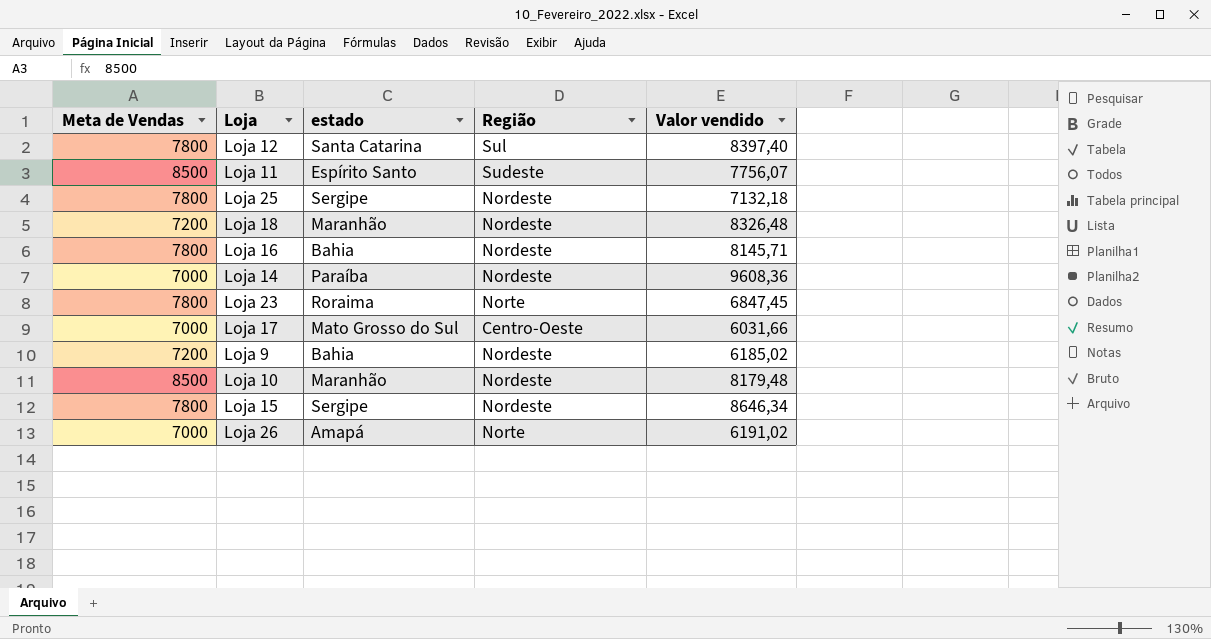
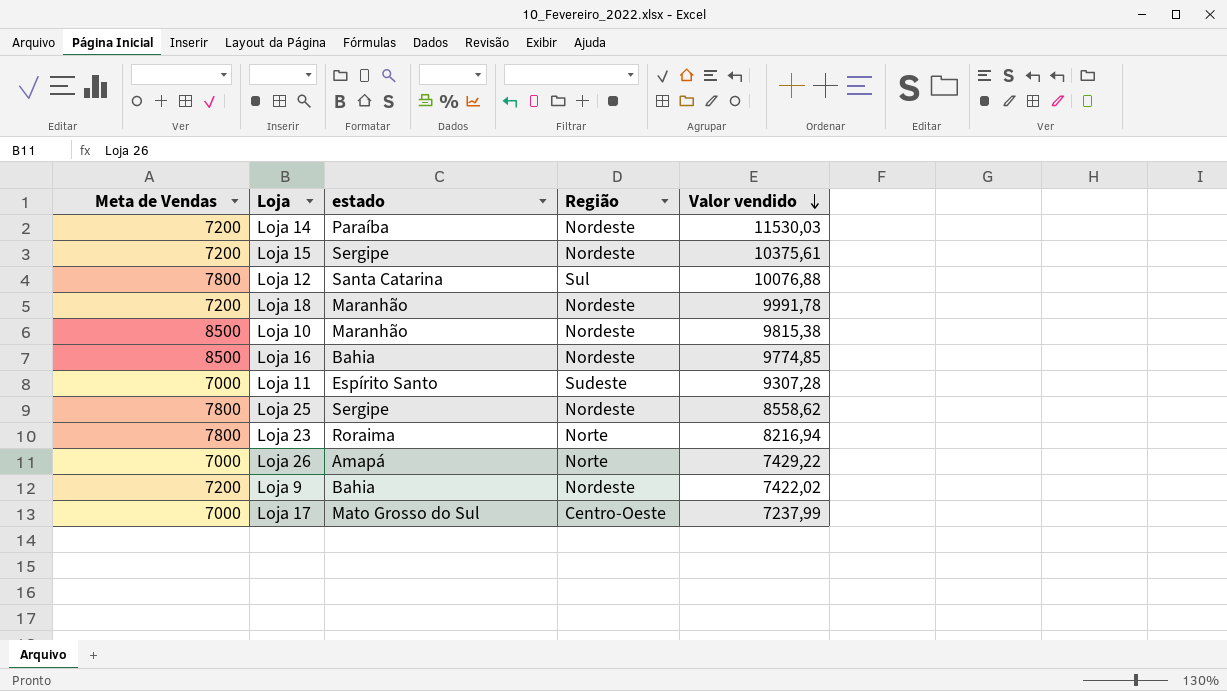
row order: none -> Valor vendido descending
Loja 14 | Meta de Vendas: 7000 -> 7200
Loja 14 | Valor vendido: 9608,36 -> 11530,03
Loja 15 | Meta de Vendas: 7800 -> 7200
Loja 15 | Valor vendido: 8646,34 -> 10375,61
Loja 12 | Valor vendido: 8397,40 -> 10076,88
Loja 18 | Valor vendido: 8326,48 -> 9991,78
Loja 10 | Valor vendido: 8179,48 -> 9815,38
Loja 16 | Meta de Vendas: 7800 -> 8500
Loja 16 | Valor vendido: 8145,71 -> 9774,85
Loja 11 | Meta de Vendas: 8500 -> 7000
Loja 11 | Valor vendido: 7756,07 -> 9307,28
Loja 25 | Valor vendido: 7132,18 -> 8558,62
Loja 23 | Valor vendido: 6847,45 -> 8216,94
Loja 26 | Valor vendido: 6191,02 -> 7429,22
Loja 9 | Valor vendido: 6185,02 -> 7422,02
Loja 17 | Valor vendido: 6031,66 -> 7237,99

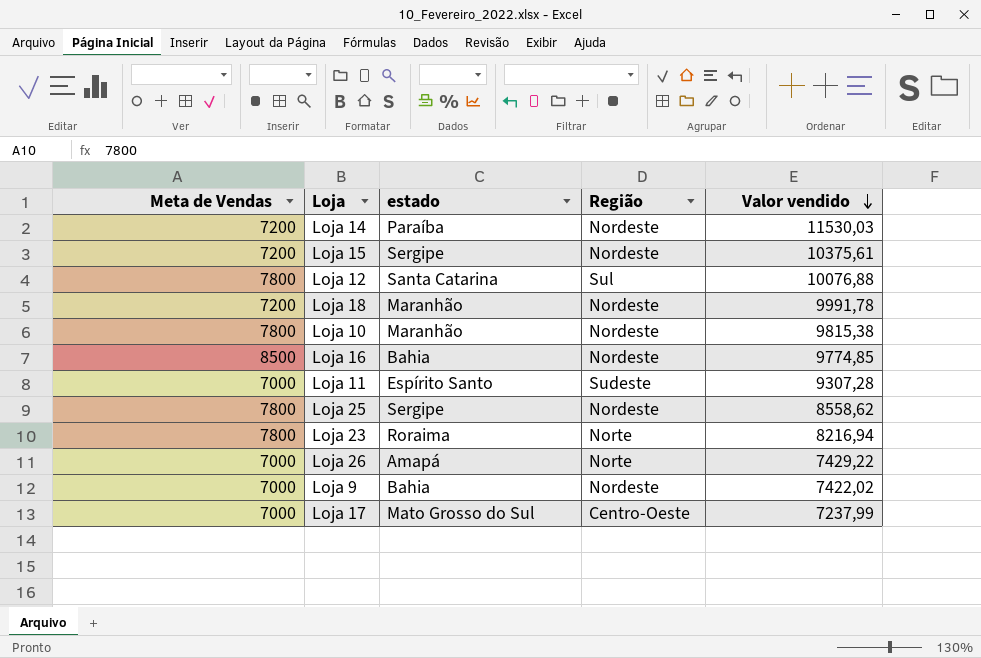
Loja 10 | Meta de Vendas: 8500 -> 7800
Loja 9 | Meta de Vendas: 7200 -> 7000

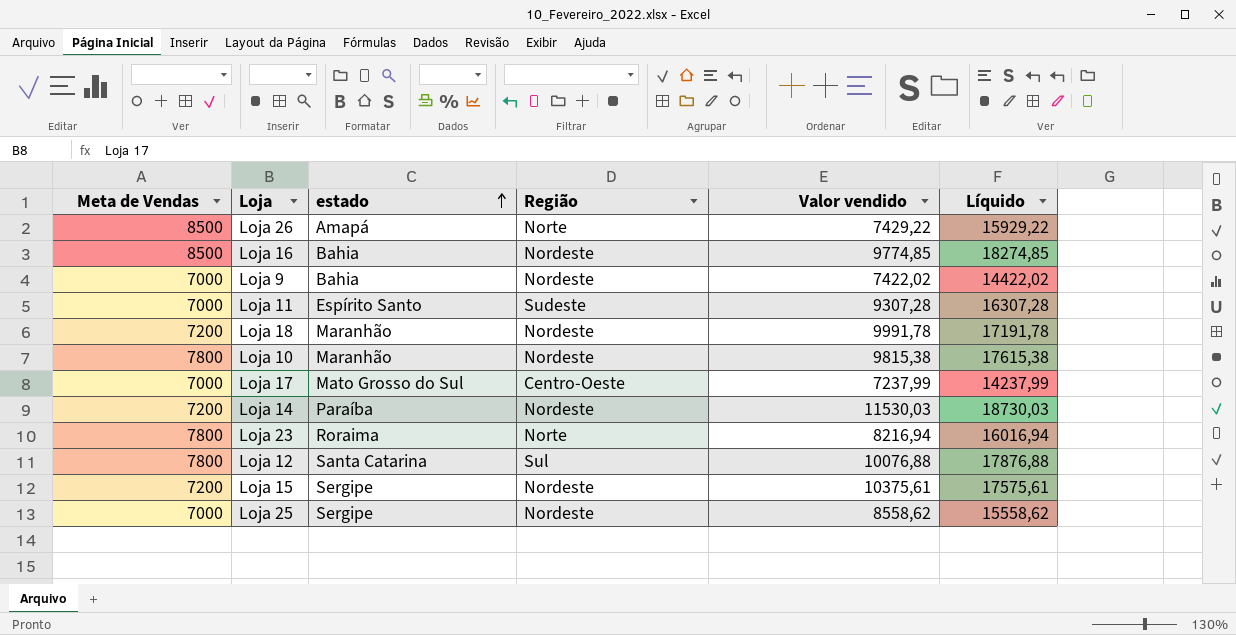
row order: Valor vendido descending -> estado ascending
column Líquido | formula: none -> [Meta de Vendas] + [Valor vendido]
Loja 26 | Meta de Vendas: 7000 -> 8500
Loja 25 | Meta de Vendas: 7800 -> 7000

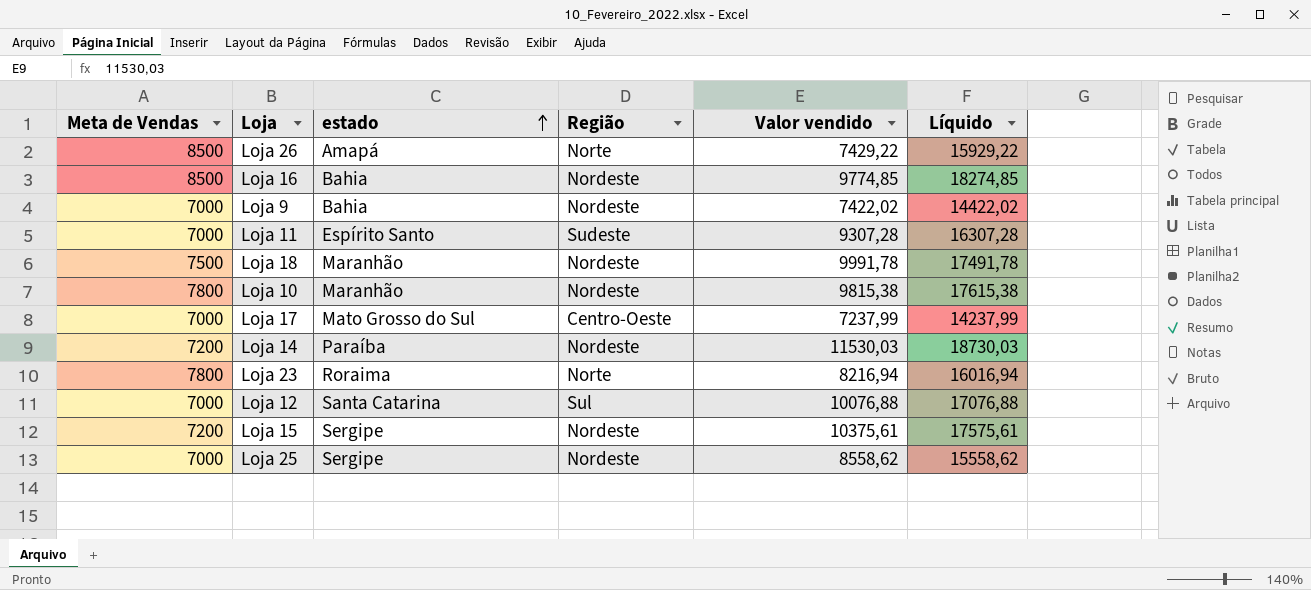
Loja 18 | Meta de Vendas: 7200 -> 7500
Loja 18 | Líquido: 17191,78 -> 17491,78
Loja 12 | Meta de Vendas: 7800 -> 7000
Loja 12 | Líquido: 17876,88 -> 17076,88

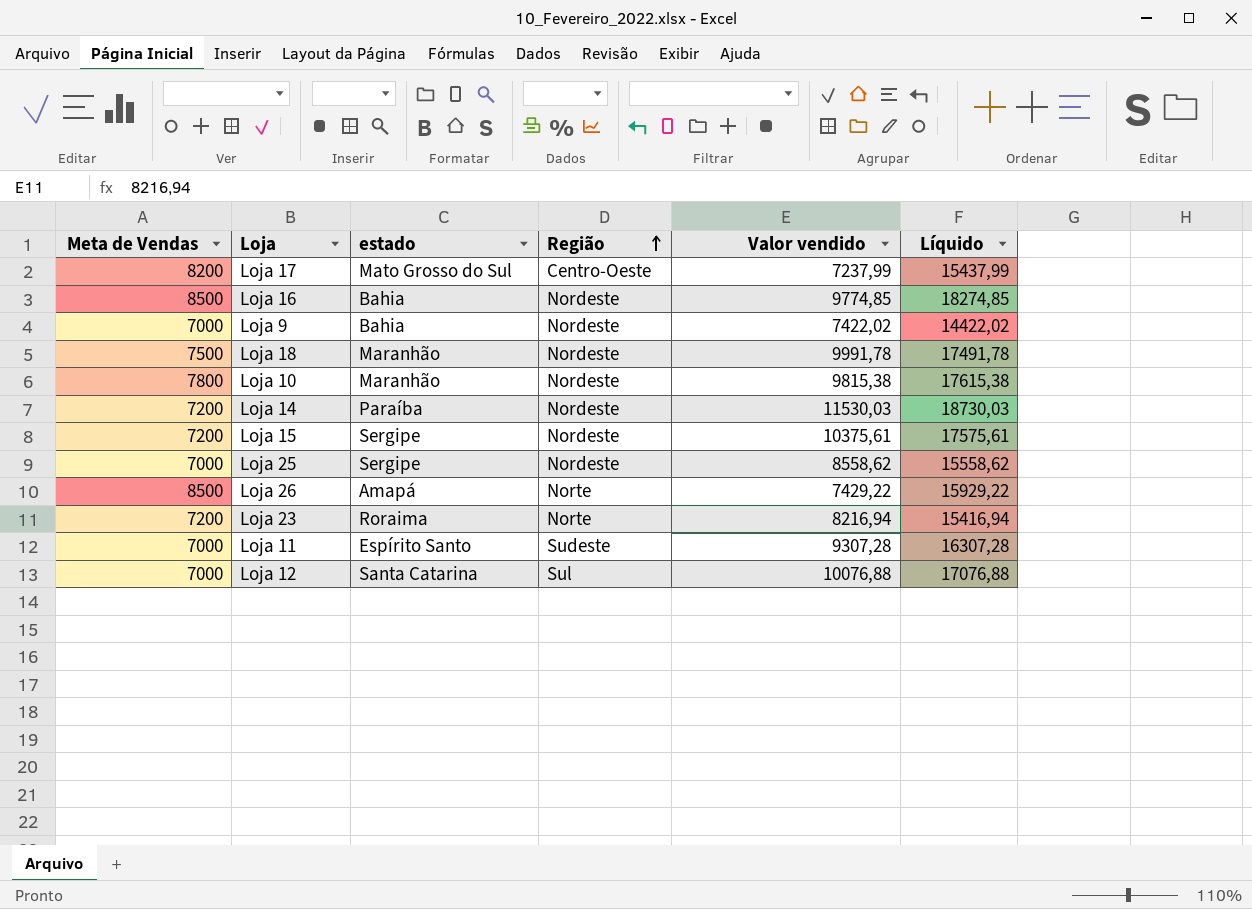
row order: estado ascending -> Região ascending
Loja 17 | Meta de Vendas: 7000 -> 8200
Loja 17 | Líquido: 14237,99 -> 15437,99
Loja 23 | Meta de Vendas: 7800 -> 7200
Loja 23 | Líquido: 16016,94 -> 15416,94

